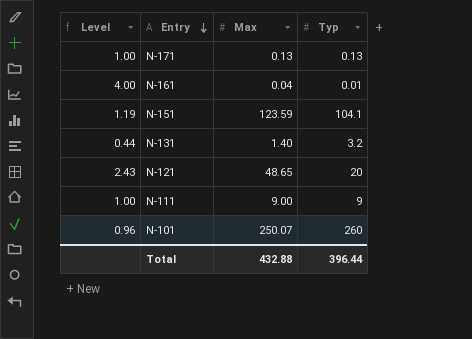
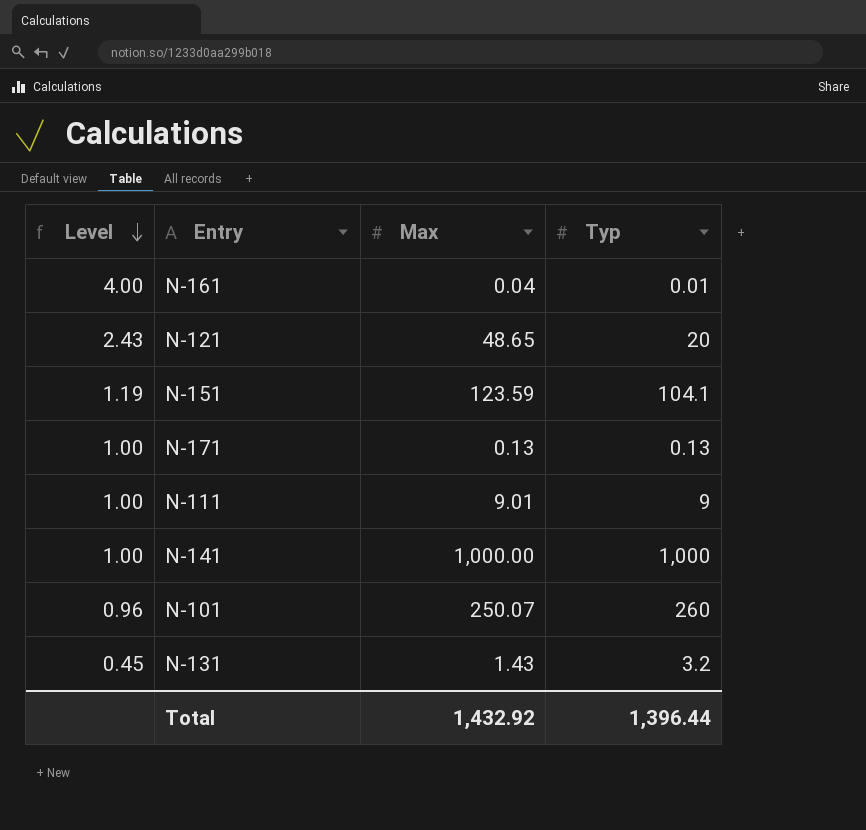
row order: Entry descending -> Level descending
N-111 | Max: 9.00 -> 9.01
row N-141: none -> 1.00 | 1,000.00 | 1,000
N-131 | Level: 0.44 -> 0.45
N-131 | Max: 1.40 -> 1.43
Total | Max: 432.88 -> 1,432.92
Total | Typ: 396.44 -> 1,396.44

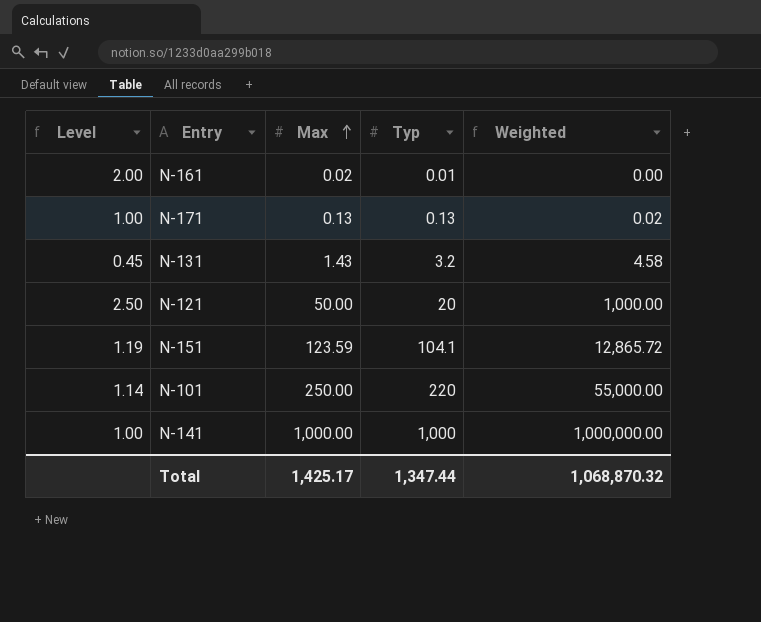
row order: Level descending -> Max ascending
column Weighted | formula: none -> [Max] * [Typ]
row N-111: 1.00 | 9.01 | 9 -> none
N-161 | Level: 4.00 -> 2.00
N-161 | Max: 0.04 -> 0.02
N-121 | Level: 2.43 -> 2.50
N-121 | Max: 48.65 -> 50.00
N-101 | Level: 0.96 -> 1.14
N-101 | Max: 250.07 -> 250.00
N-101 | Typ: 260 -> 220
Total | Max: 1,432.92 -> 1,425.17
Total | Typ: 1,396.44 -> 1,347.44

